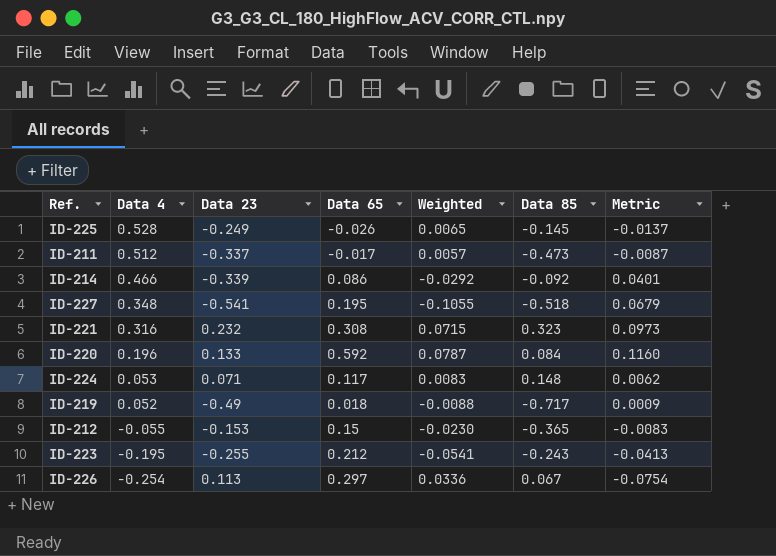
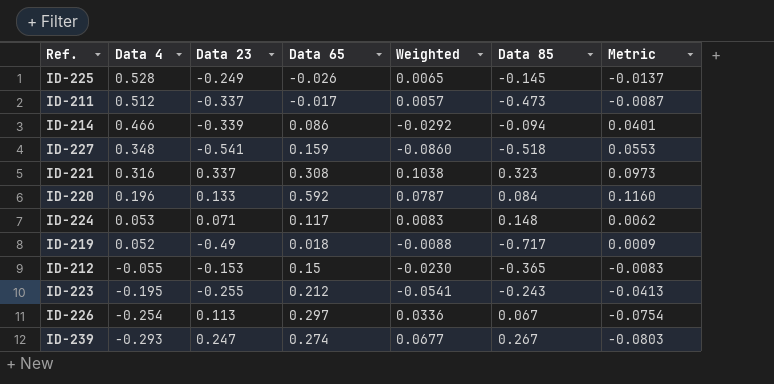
ID-214 | Data 85: -0.092 -> -0.094
ID-227 | Data 65: 0.195 -> 0.159
ID-227 | Weighted: -0.1055 -> -0.0860
ID-227 | Metric: 0.0679 -> 0.0553
ID-221 | Data 23: 0.232 -> 0.337
ID-221 | Weighted: 0.0715 -> 0.1038
row ID-239: none -> -0.293 | 0.247 | 0.274 | 0.0677 | 0.267 | -0.0803

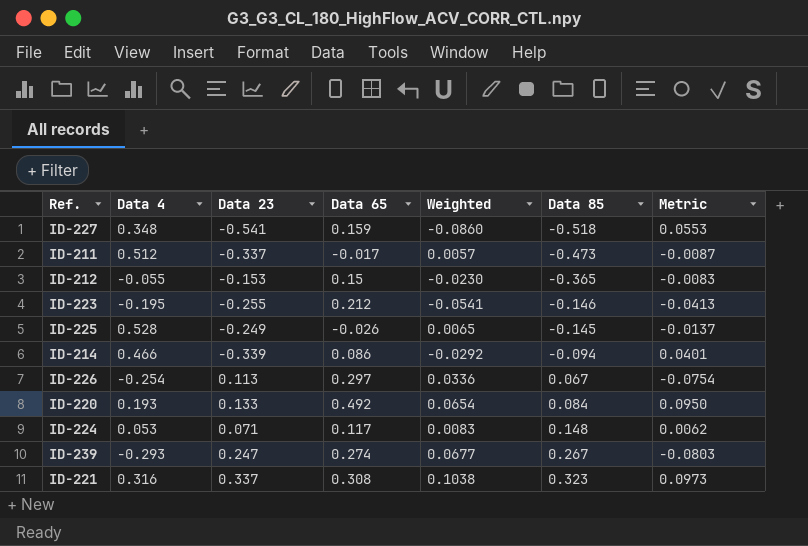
row order: Data 4 descending -> Data 85 ascending
row ID-219: 0.052 | -0.49 | 0.018 | -0.0088 | -0.717 | 0.0009 -> none
ID-223 | Data 85: -0.243 -> -0.146
ID-220 | Data 4: 0.196 -> 0.193
ID-220 | Data 65: 0.592 -> 0.492
ID-220 | Weighted: 0.0787 -> 0.0654
ID-220 | Metric: 0.1160 -> 0.0950

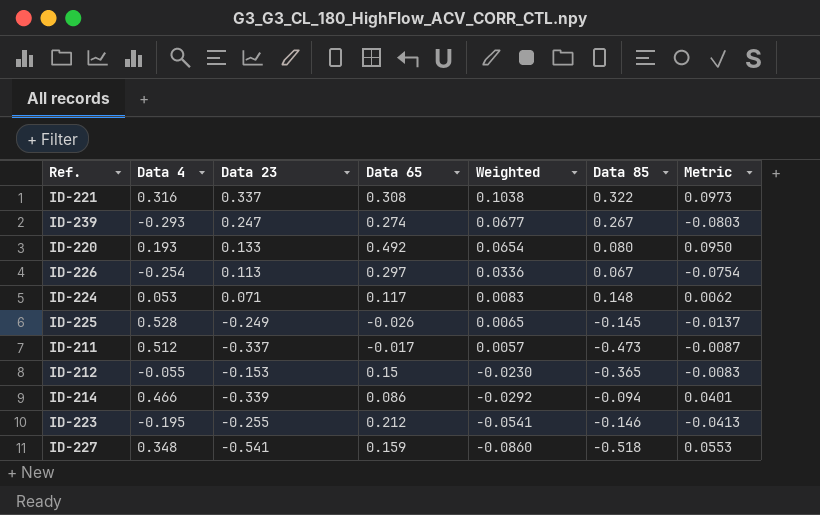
row order: Data 85 ascending -> Weighted descending
ID-221 | Data 85: 0.323 -> 0.322
ID-220 | Data 85: 0.084 -> 0.080

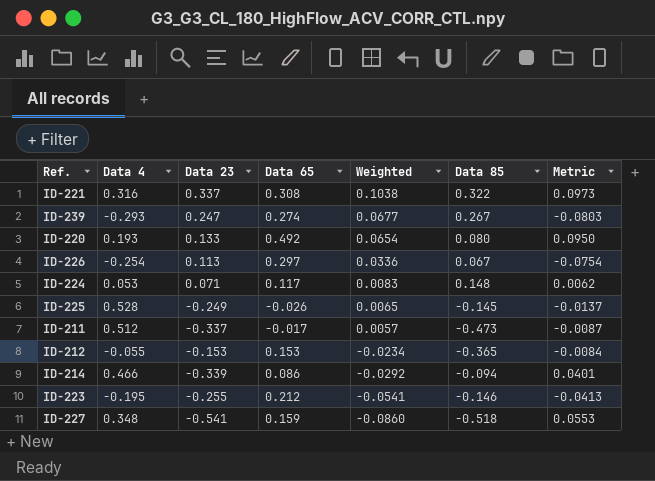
ID-212 | Data 65: 0.15 -> 0.153
ID-212 | Weighted: -0.0230 -> -0.0234
ID-212 | Metric: -0.0083 -> -0.0084

